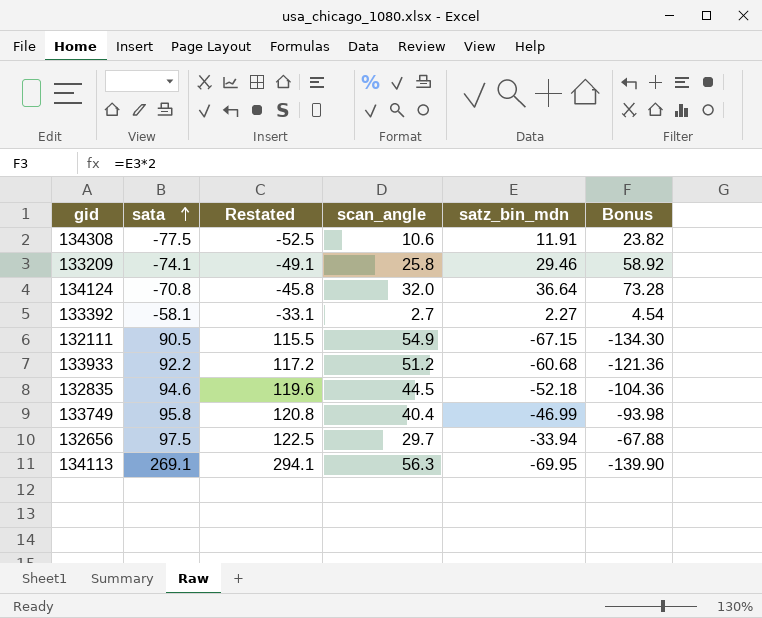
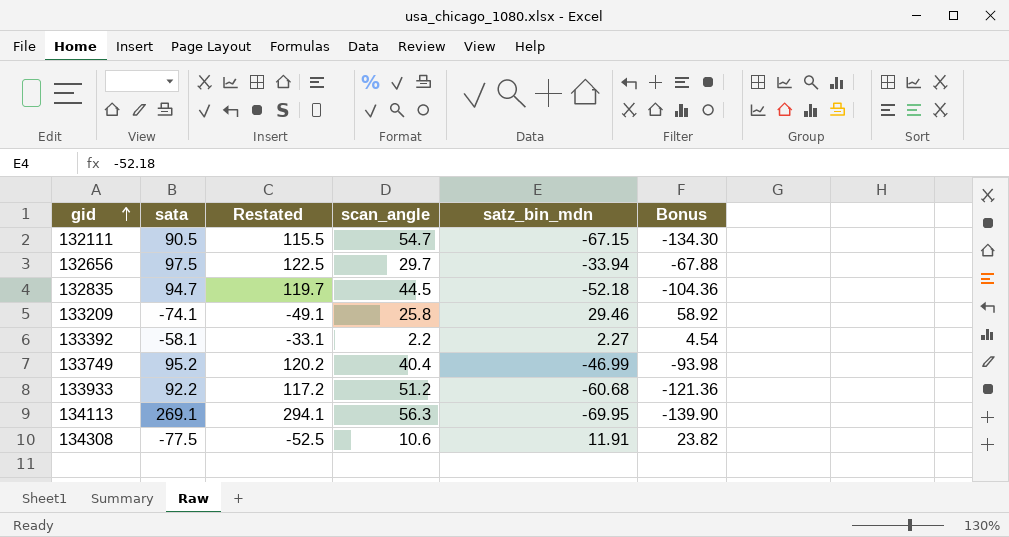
row order: sata ascending -> gid ascending
row 134124: -70.8 | -45.8 | 32.0 | 36.64 | 73.28 -> none
132111 | scan_angle: 54.9 -> 54.7
132835 | sata: 94.6 -> 94.7
132835 | Restated: 119.6 -> 119.7
133392 | scan_angle: 2.7 -> 2.2
133749 | sata: 95.8 -> 95.2
133749 | Restated: 120.8 -> 120.2

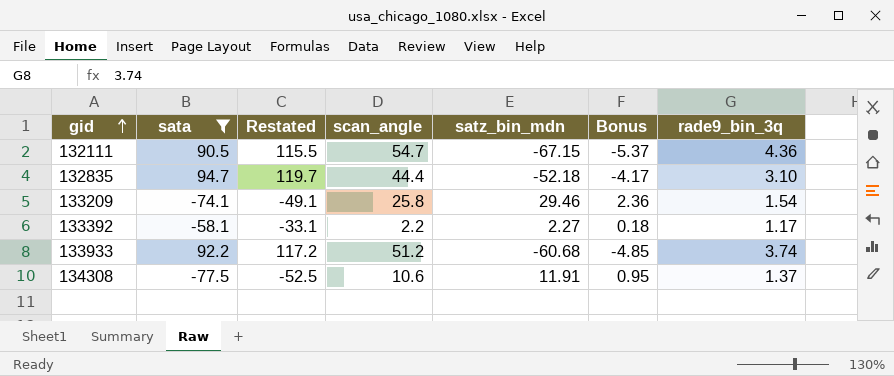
filter: none -> sata <= 94.7
column Bonus | formula: [satz_bin_mdn] * 2 -> [satz_bin_mdn] * 0.08
column rade9_bin_3q | position: none -> 7
132835 | scan_angle: 44.5 -> 44.4

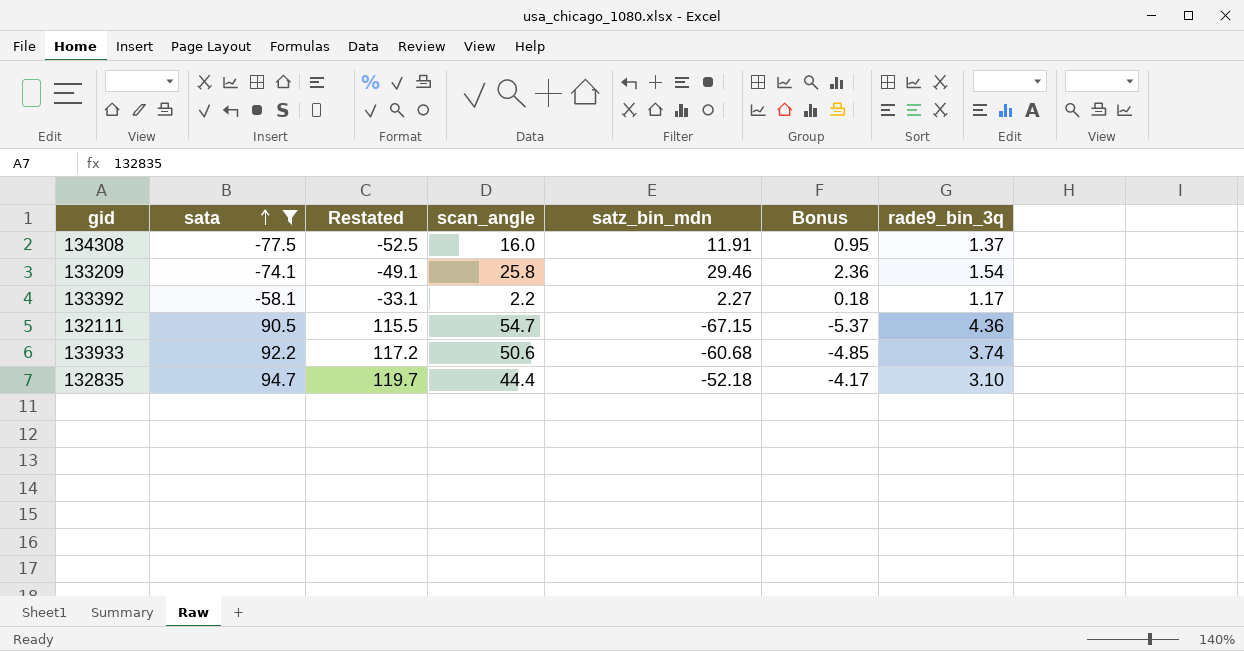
row order: gid ascending -> sata ascending
134308 | scan_angle: 10.6 -> 16.0
133933 | scan_angle: 51.2 -> 50.6

